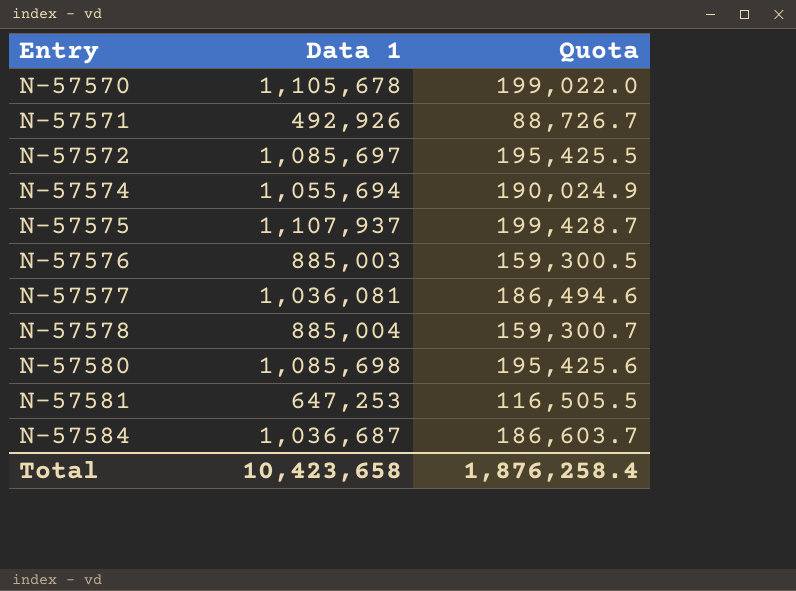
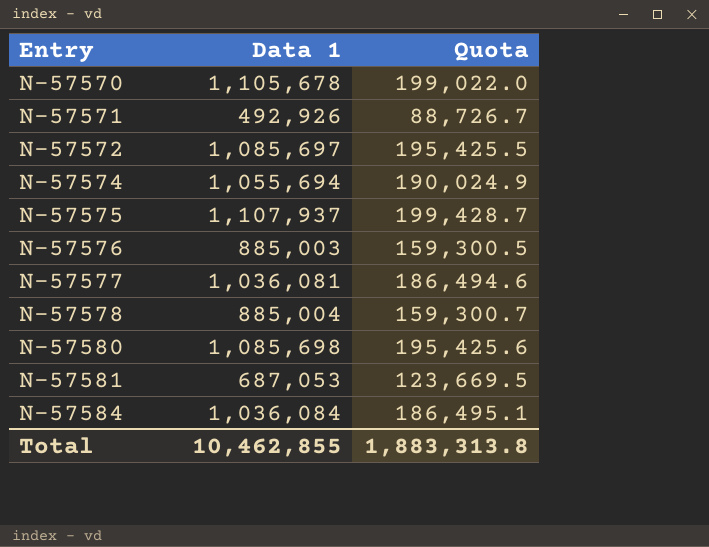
N-57581 | Data 1: 647,253 -> 687,053
N-57581 | Quota: 116,505.5 -> 123,669.5
N-57584 | Data 1: 1,036,687 -> 1,036,084
N-57584 | Quota: 186,603.7 -> 186,495.1
Total | Data 1: 10,423,658 -> 10,462,855
Total | Quota: 1,876,258.4 -> 1,883,313.8

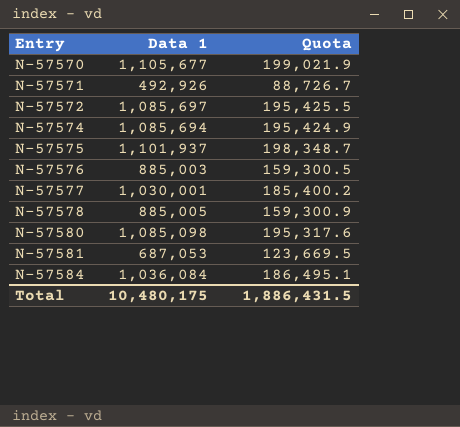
N-57570 | Data 1: 1,105,678 -> 1,105,677
N-57570 | Quota: 199,022.0 -> 199,021.9
N-57574 | Data 1: 1,055,694 -> 1,085,694
N-57574 | Quota: 190,024.9 -> 195,424.9
N-57575 | Data 1: 1,107,937 -> 1,101,937
N-57575 | Quota: 199,428.7 -> 198,348.7
N-57577 | Data 1: 1,036,081 -> 1,030,001
N-57577 | Quota: 186,494.6 -> 185,400.2
N-57578 | Data 1: 885,004 -> 885,005
N-57578 | Quota: 159,300.7 -> 159,300.9
N-57580 | Data 1: 1,085,698 -> 1,085,098
N-57580 | Quota: 195,425.6 -> 195,317.6
Total | Data 1: 10,462,855 -> 10,480,175
Total | Quota: 1,883,313.8 -> 1,886,431.5

